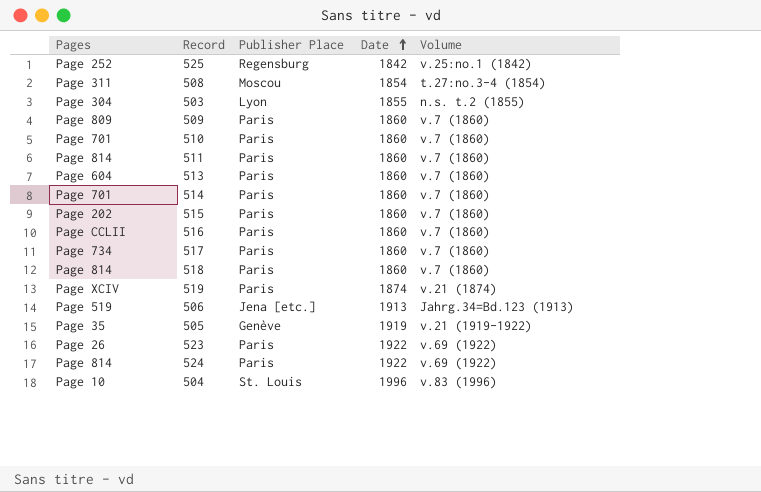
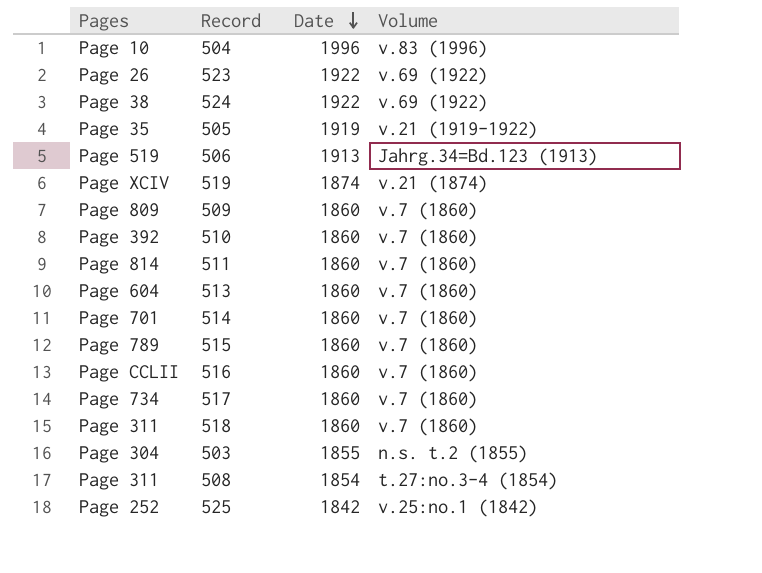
row order: Date ascending -> Date descending
column Publisher Place | position: 3 -> none
524 | Pages: Page 814 -> Page 38
510 | Pages: Page 701 -> Page 392
515 | Pages: Page 202 -> Page 789
518 | Pages: Page 814 -> Page 311

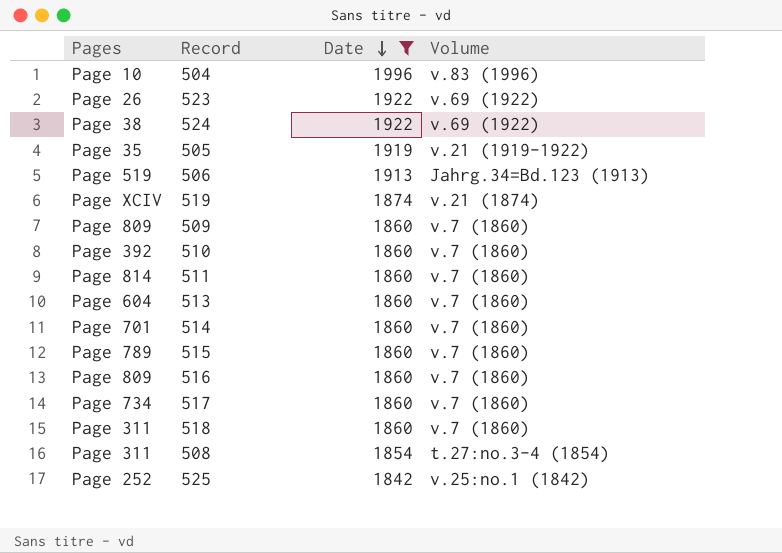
filter: none -> Date != 1855
516 | Pages: Page CCLII -> Page 809

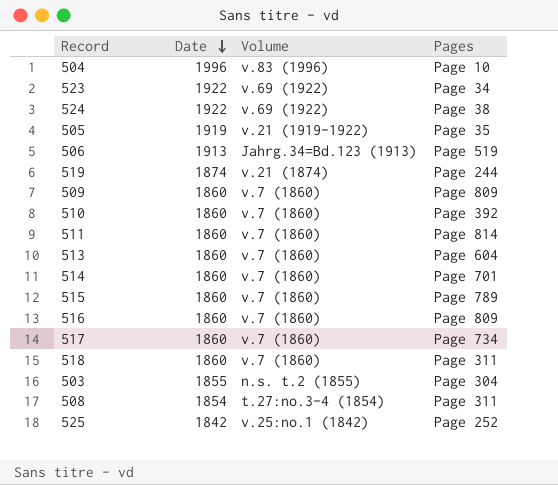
filter: Date != 1855 -> none
column Pages | position: 1 -> 4
523 | Pages: Page 26 -> Page 34
519 | Pages: Page XCIV -> Page 244

